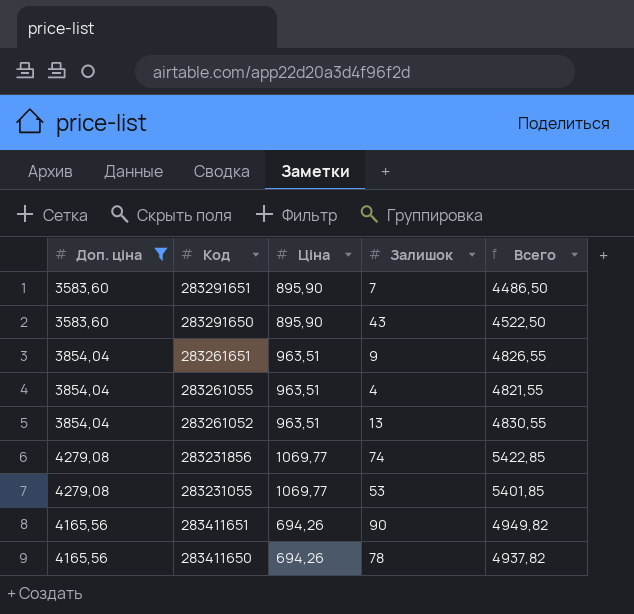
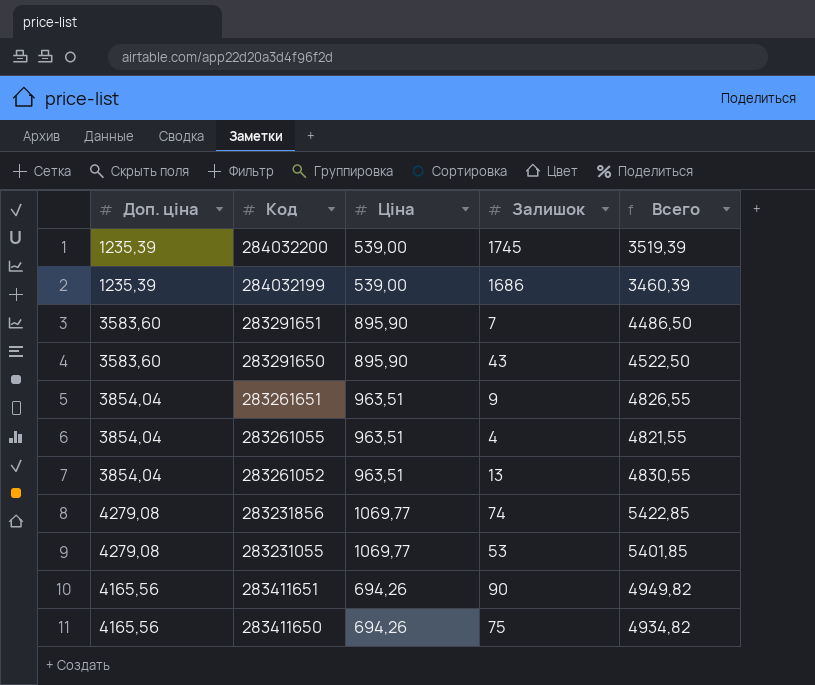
filter: Доп. ціна != 1235,39 -> none
283411650 | Залишок: 78 -> 75
283411650 | Всего: 4937,82 -> 4934,82

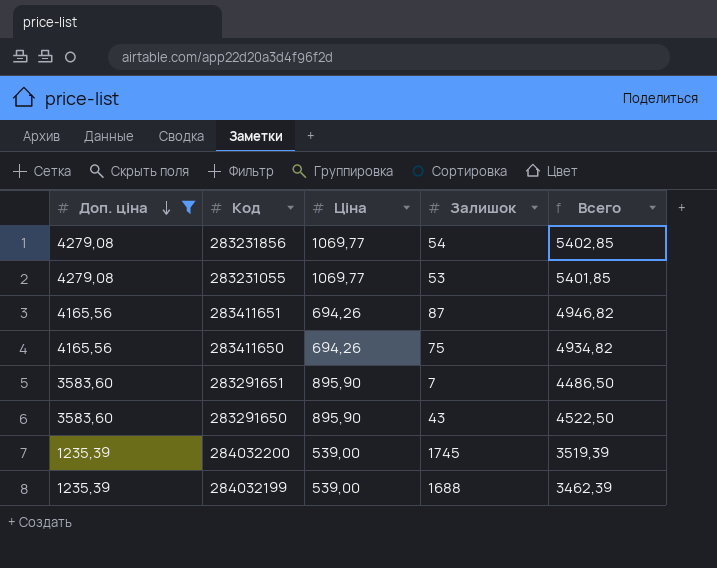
filter: none -> Доп. ціна != 3854,04
row order: none -> Доп. ціна descending
283231856 | Залишок: 74 -> 54
283231856 | Всего: 5422,85 -> 5402,85
283411651 | Залишок: 90 -> 87
283411651 | Всего: 4949,82 -> 4946,82
284032199 | Залишок: 1686 -> 1688
284032199 | Всего: 3460,39 -> 3462,39

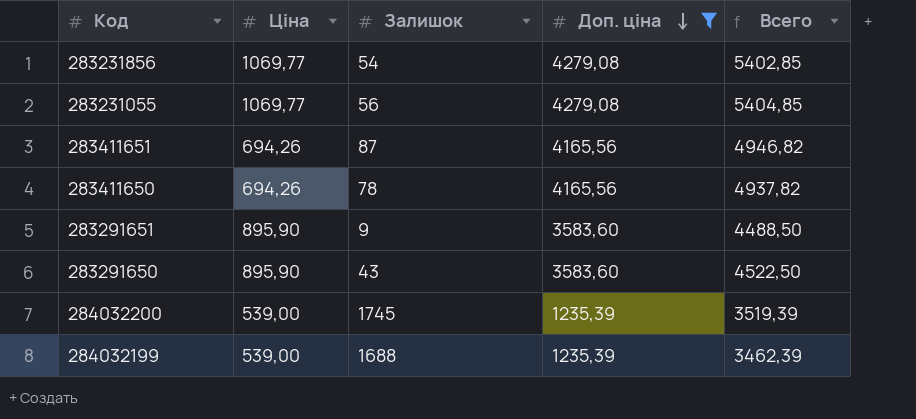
column Доп. ціна | position: 1 -> 4
283231055 | Залишок: 53 -> 56
283231055 | Всего: 5401,85 -> 5404,85
283411650 | Залишок: 75 -> 78
283411650 | Всего: 4934,82 -> 4937,82
283291651 | Залишок: 7 -> 9
283291651 | Всего: 4486,50 -> 4488,50

